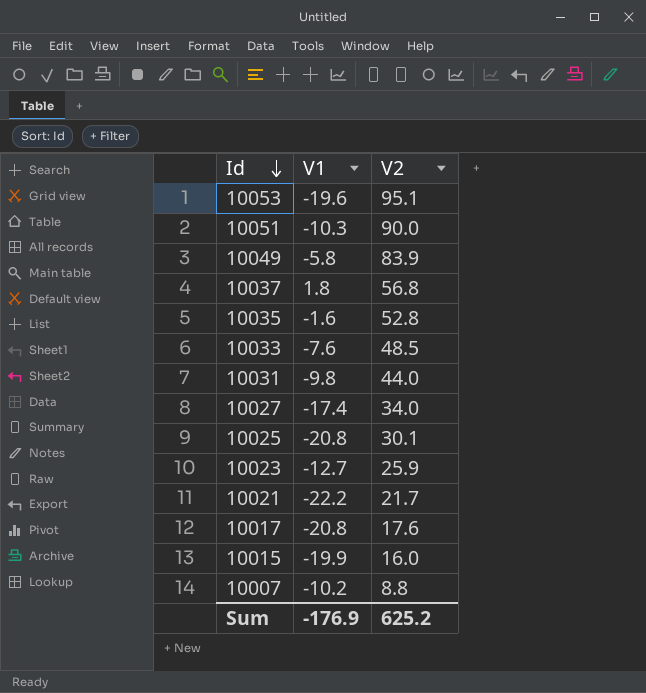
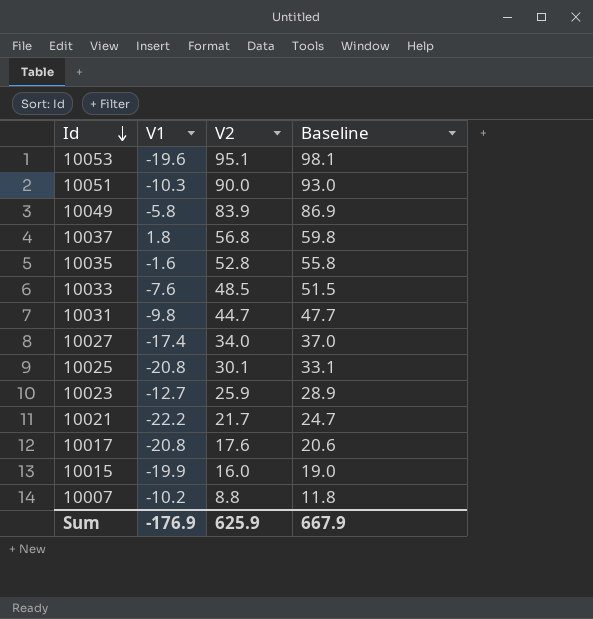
column Baseline | formula: none -> [V2] + 3
10031 | V2: 44.0 -> 44.7
Sum | V2: 625.2 -> 625.9

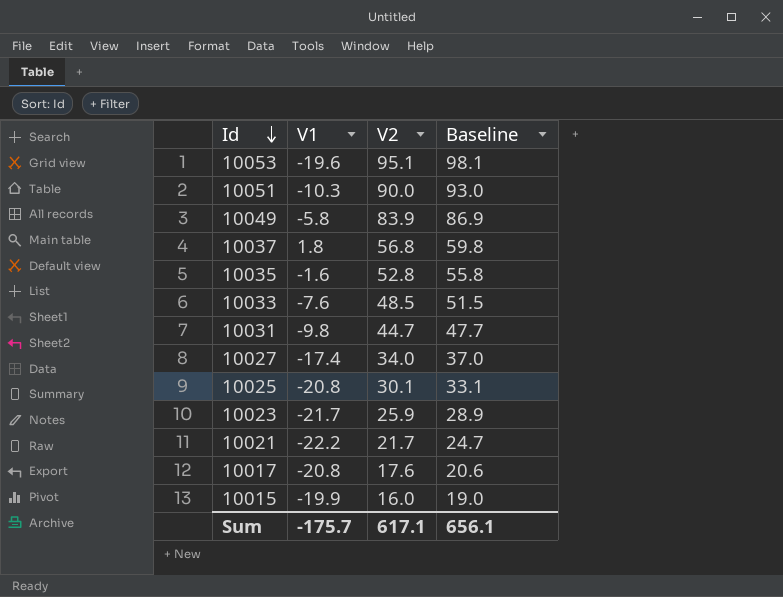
row 10007: -10.2 | 8.8 | 11.8 -> none
10023 | V1: -12.7 -> -21.7
Sum | V1: -176.9 -> -175.7
Sum | V2: 625.9 -> 617.1
Sum | Baseline: 667.9 -> 656.1

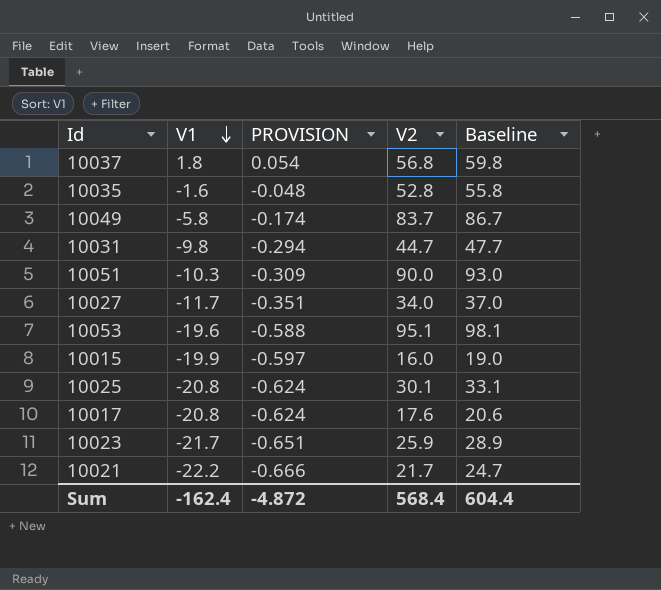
row order: Id descending -> V1 descending
column PROVISION | formula: none -> [V1] * 0.03
row 10033: -7.6 | 48.5 | 51.5 -> none
10049 | V2: 83.9 -> 83.7
10049 | Baseline: 86.9 -> 86.7
10027 | V1: -17.4 -> -11.7
Sum | V1: -175.7 -> -162.4
Sum | V2: 617.1 -> 568.4
Sum | Baseline: 656.1 -> 604.4

